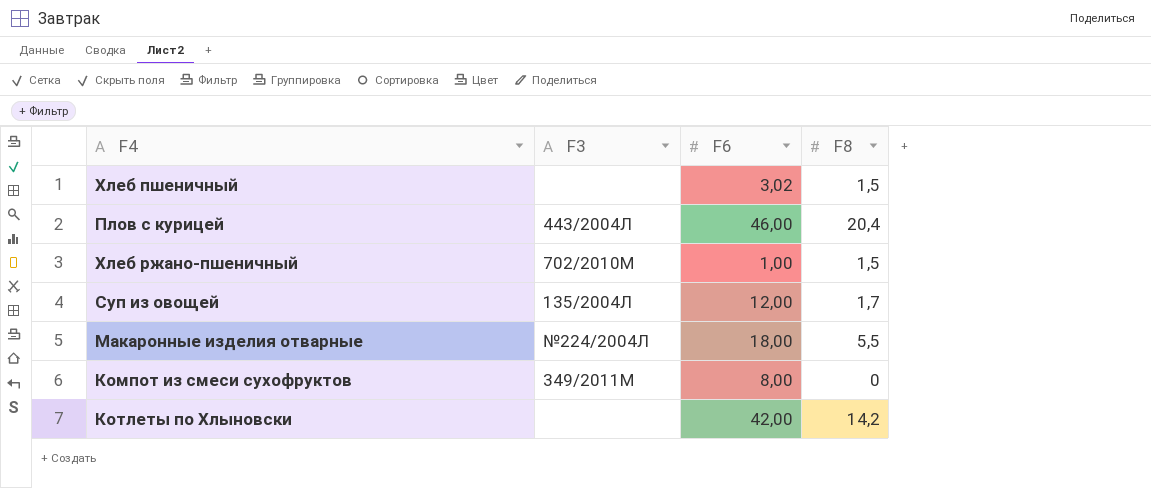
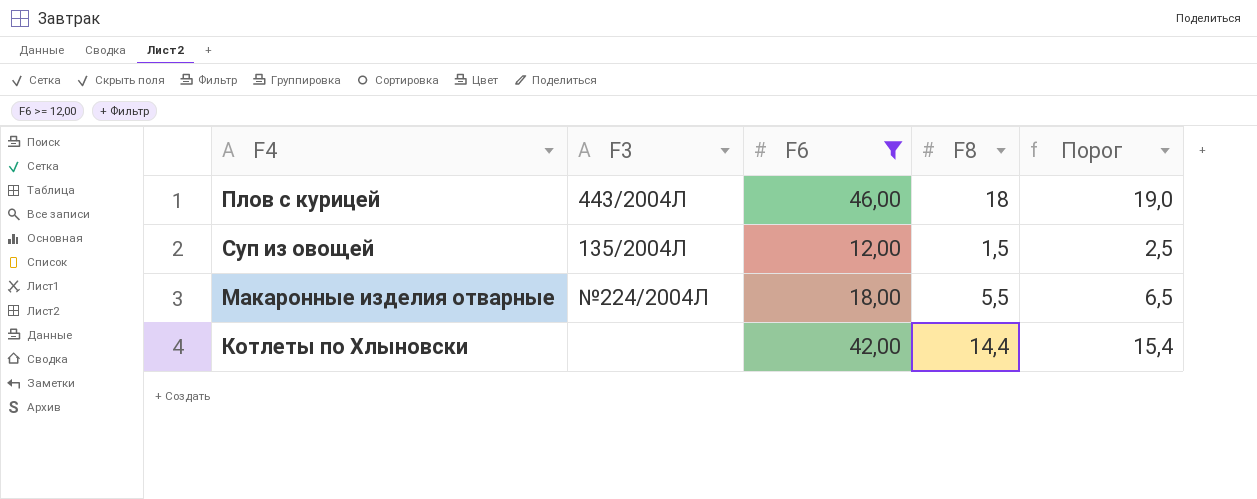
filter: none -> F6 >= 12,00
column Порог | formula: none -> [F8] + 1
Плов с курицей | F8: 20,4 -> 18
Суп из овощей | F8: 1,7 -> 1,5
Котлеты по Хлыновски | F8: 14,2 -> 14,4

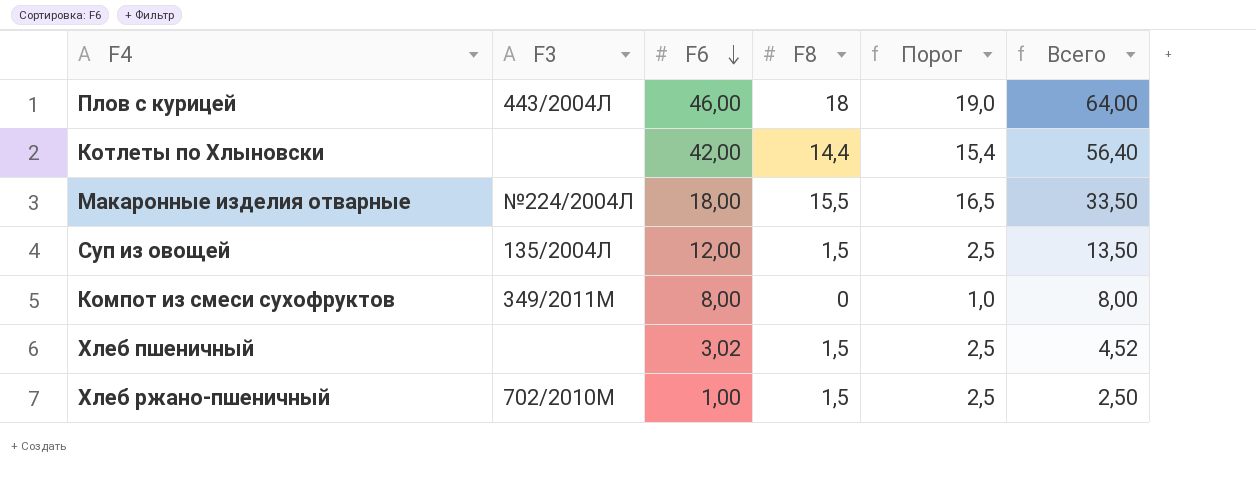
filter: F6 >= 12,00 -> none
row order: none -> F6 descending
column Всего | formula: none -> [F6] + [F8]
Макаронные изделия отварные | F8: 5,5 -> 15,5
Макаронные изделия отварные | Порог: 6,5 -> 16,5

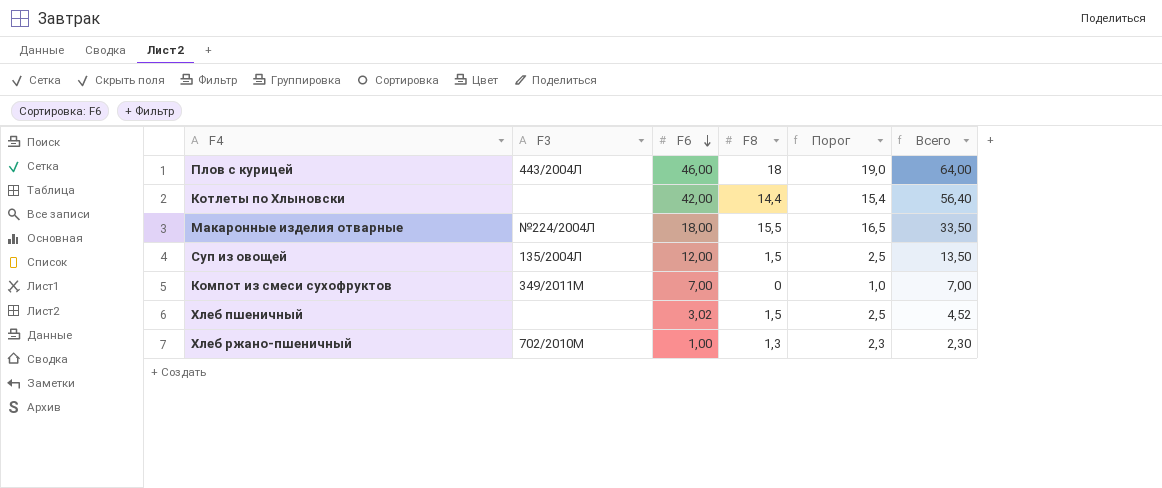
Компот из смеси сухофруктов | F6: 8,00 -> 7,00
Компот из смеси сухофруктов | Всего: 8,00 -> 7,00
Хлеб ржано-пшеничный | F8: 1,5 -> 1,3
Хлеб ржано-пшеничный | Порог: 2,5 -> 2,3
Хлеб ржано-пшеничный | Всего: 2,50 -> 2,30

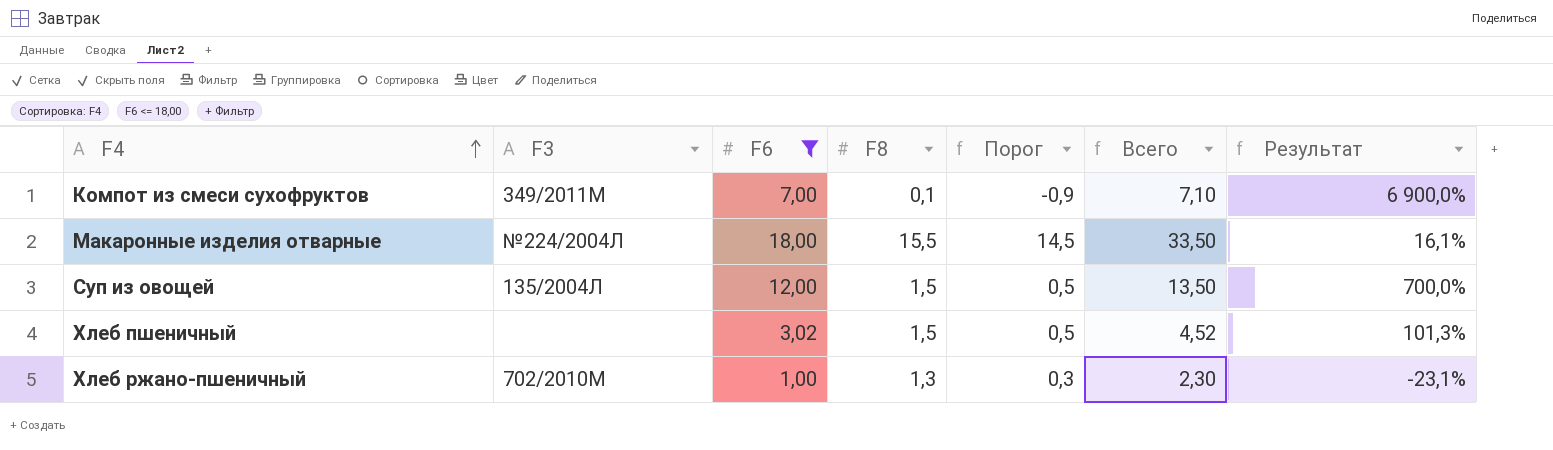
filter: none -> F6 <= 18,00
row order: F6 descending -> F4 ascending
column Порог | formula: [F8] + 1 -> [F8] - 1
column Результат | formula: none -> ([F6] - [F8]) / [F8]
Компот из смеси сухофруктов | F8: 0 -> 0,1
Компот из смеси сухофруктов | Всего: 7,00 -> 7,10

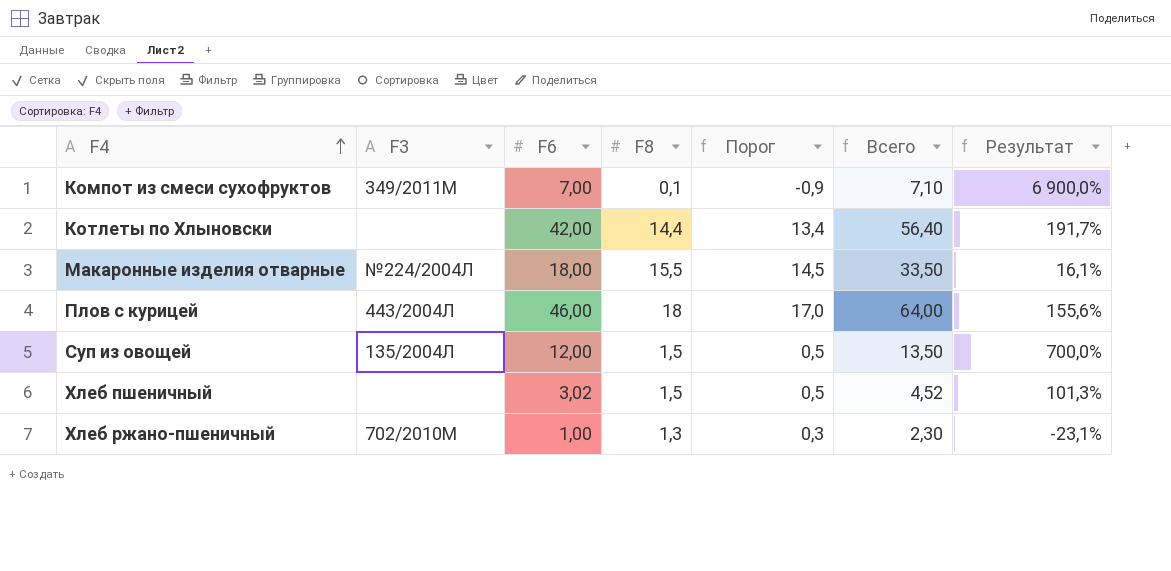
filter: F6 <= 18,00 -> none

